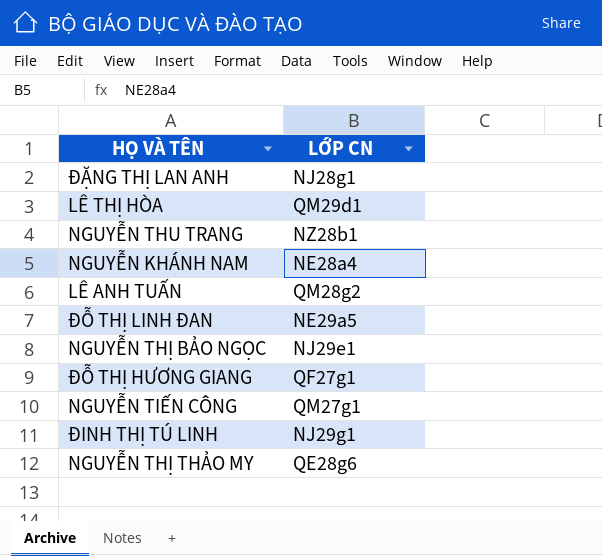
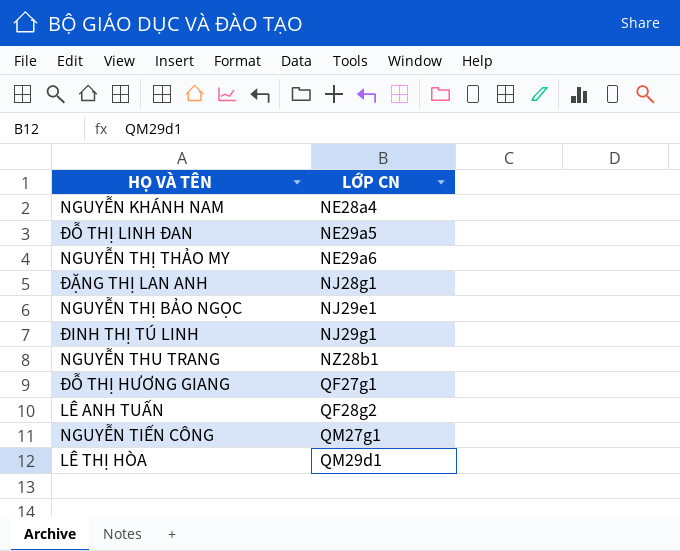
row order: none -> LỚP CN ascending
NGUYỄN THỊ THẢO MY | LỚP CN: QE28g6 -> NE29a6
LÊ ANH TUẤN | LỚP CN: QM28g2 -> QF28g2

